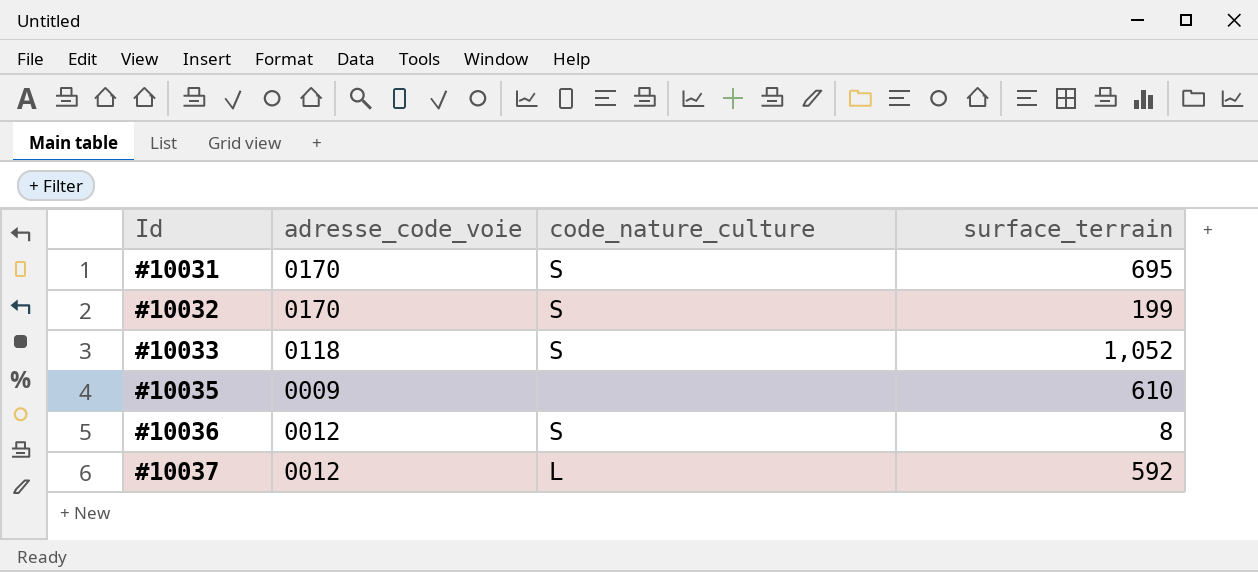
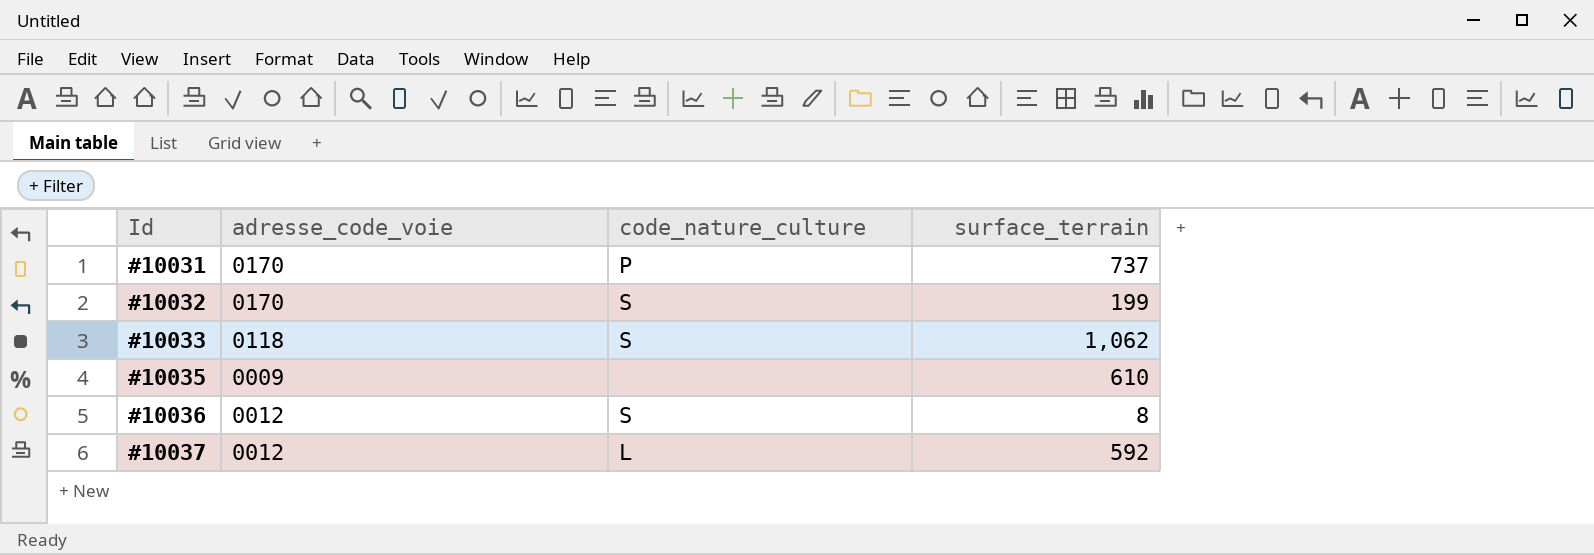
#10031 | code_nature_culture: S -> P
#10031 | surface_terrain: 695 -> 737
#10033 | surface_terrain: 1,052 -> 1,062

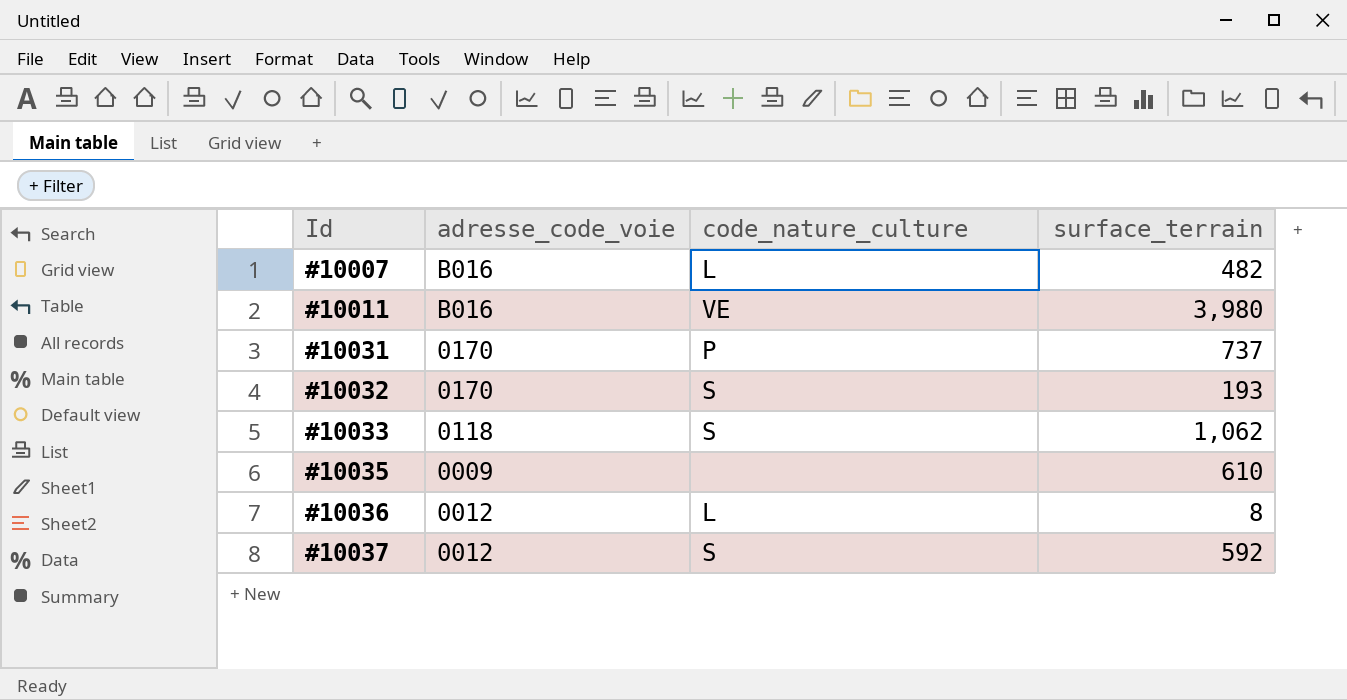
row #10007: none -> B016 | L | 482
row #10011: none -> B016 | VE | 3,980
#10032 | surface_terrain: 199 -> 193
#10036 | code_nature_culture: S -> L
#10037 | code_nature_culture: L -> S

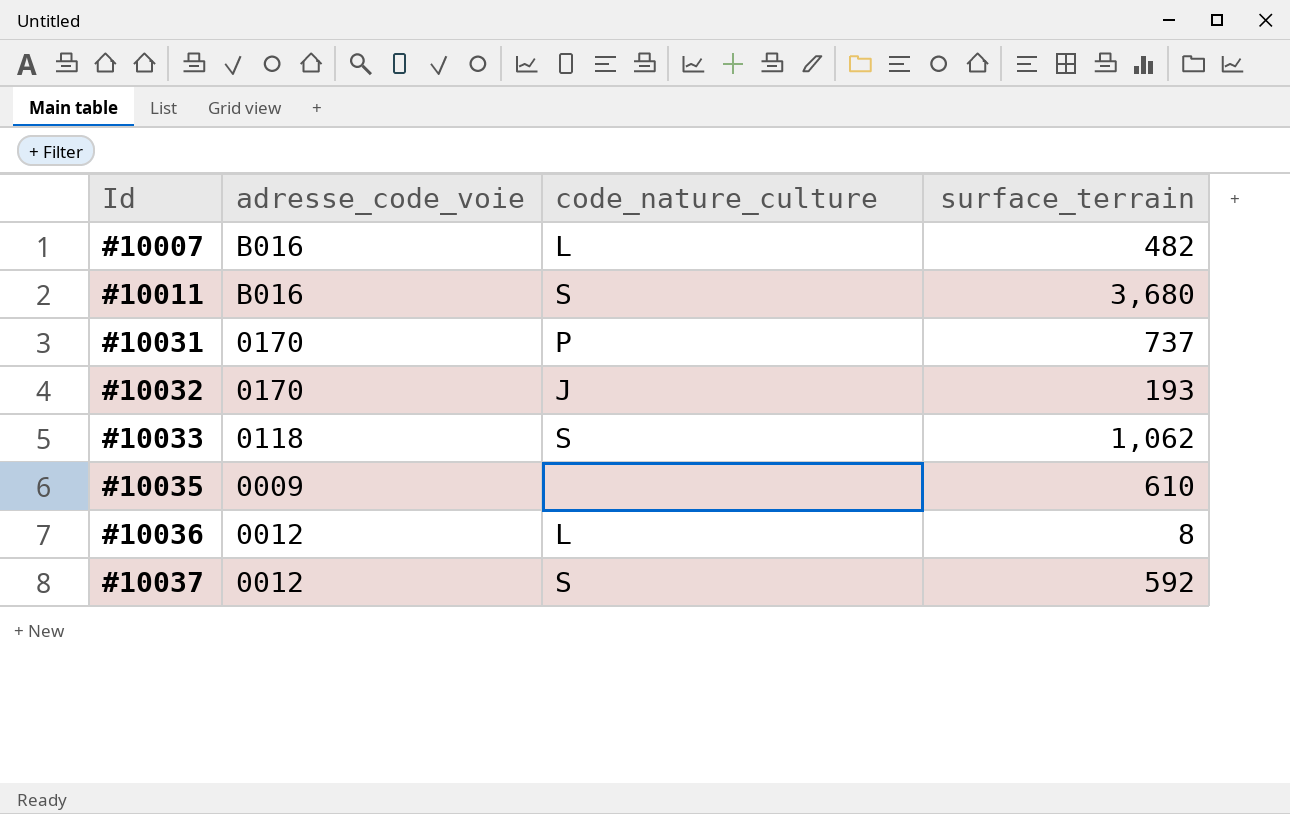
#10011 | code_nature_culture: VE -> S
#10011 | surface_terrain: 3,980 -> 3,680
#10032 | code_nature_culture: S -> J

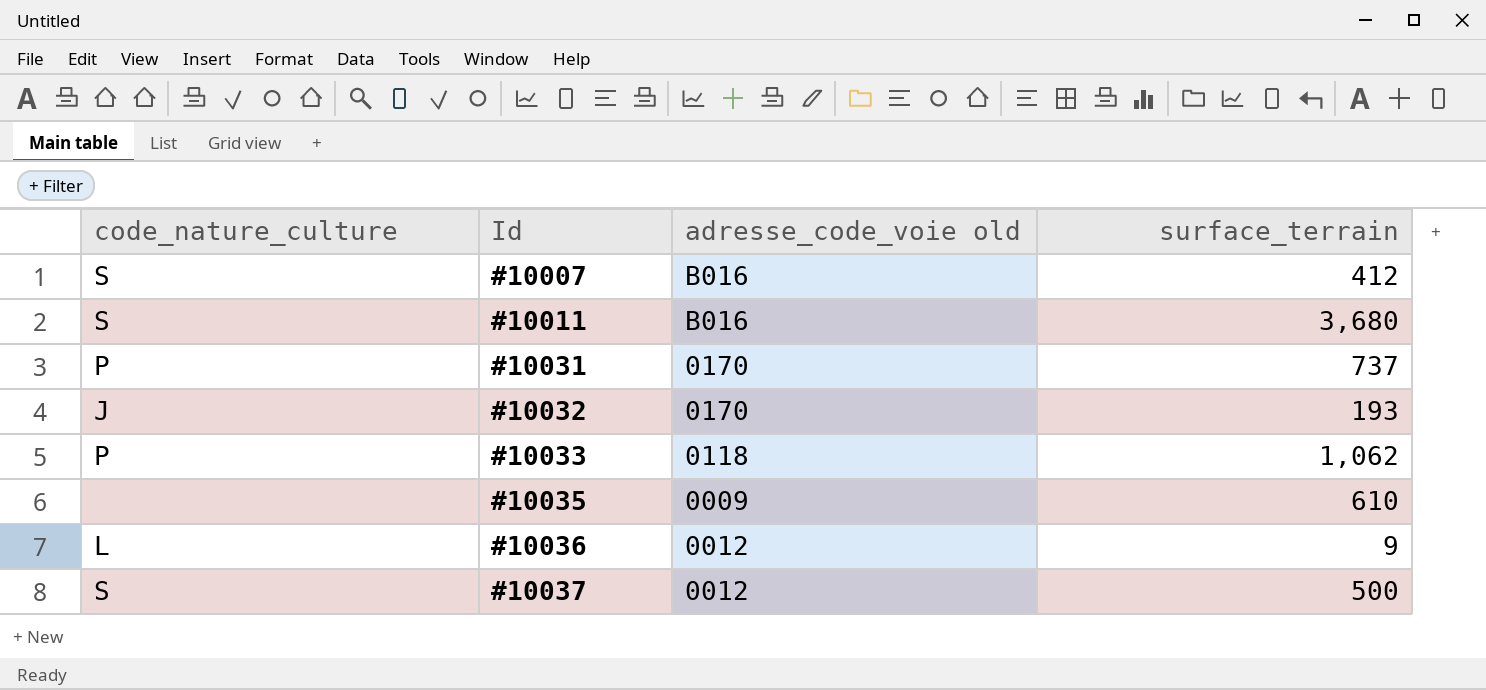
column code_nature_culture | position: 3 -> 1
column name: adresse_code_voie -> adresse_code_voie old
#10007 | code_nature_culture: L -> S
#10007 | surface_terrain: 482 -> 412
#10033 | code_nature_culture: S -> P
#10036 | surface_terrain: 8 -> 9
#10037 | surface_terrain: 592 -> 500

